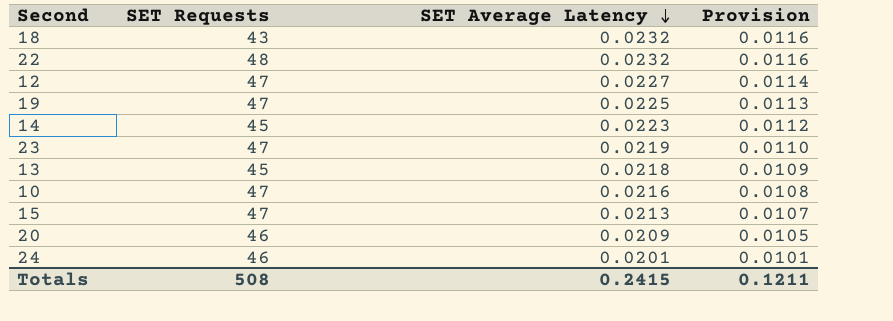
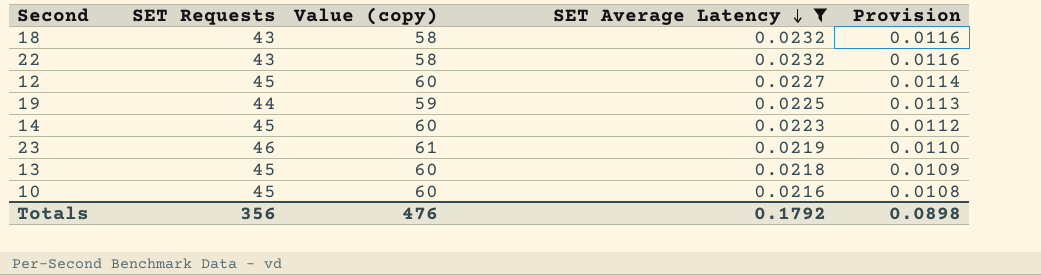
filter: none -> SET Average Latency >= 0.0216
column Value (copy) | formula: none -> [SET Requests] + 15
22 | SET Requests: 48 -> 43
12 | SET Requests: 47 -> 45
19 | SET Requests: 47 -> 44
23 | SET Requests: 47 -> 46
10 | SET Requests: 47 -> 45
Totals | SET Requests: 508 -> 356
Totals | SET Average Latency: 0.2415 -> 0.1792
Totals | Provision: 0.1211 -> 0.0898

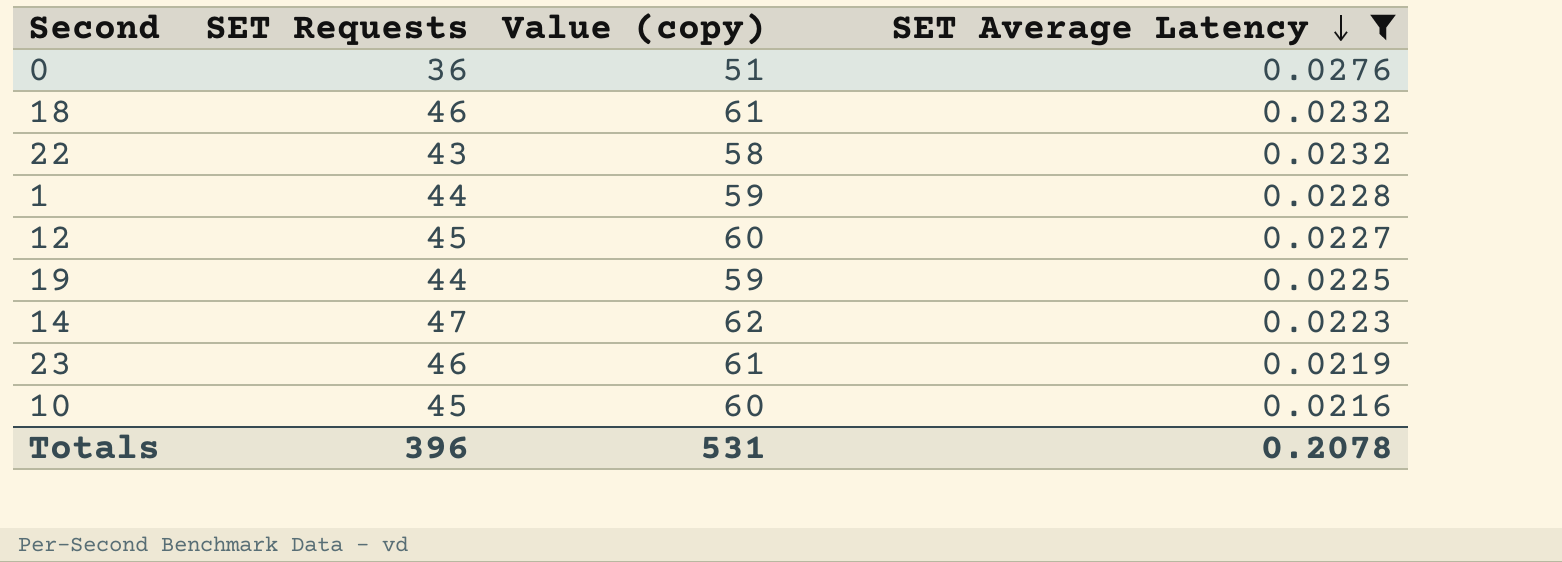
column Provision | formula: [SET Average Latency] * 0.5 -> none
row 13: 45 | 60 | 0.0218 | 0.0109 -> none
row 0: none -> 36 | 51 | 0.0276
18 | SET Requests: 43 -> 46
18 | Value (copy): 58 -> 61
row 1: none -> 44 | 59 | 0.0228
14 | SET Requests: 45 -> 47
14 | Value (copy): 60 -> 62
Totals | SET Requests: 356 -> 396
Totals | Value (copy): 476 -> 531
Totals | SET Average Latency: 0.1792 -> 0.2078

